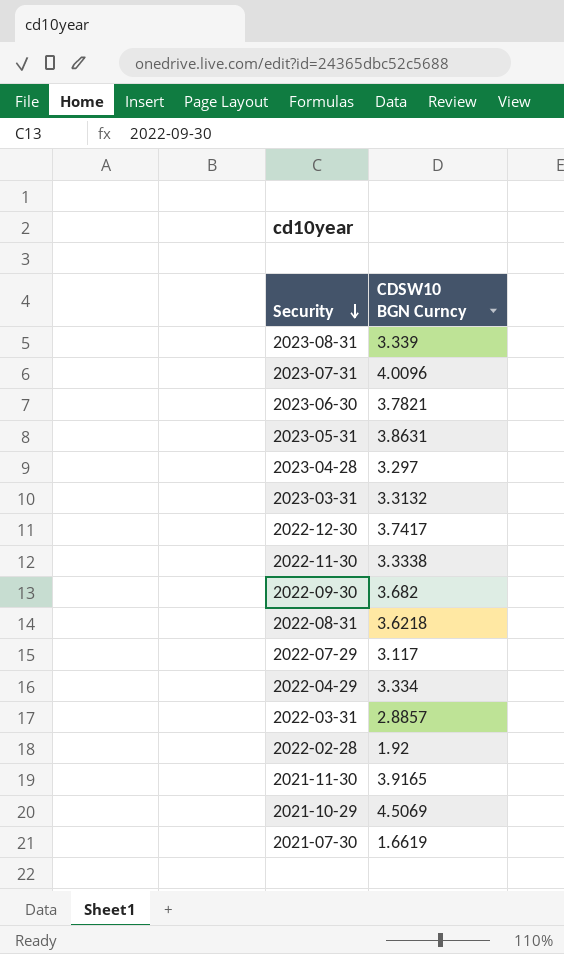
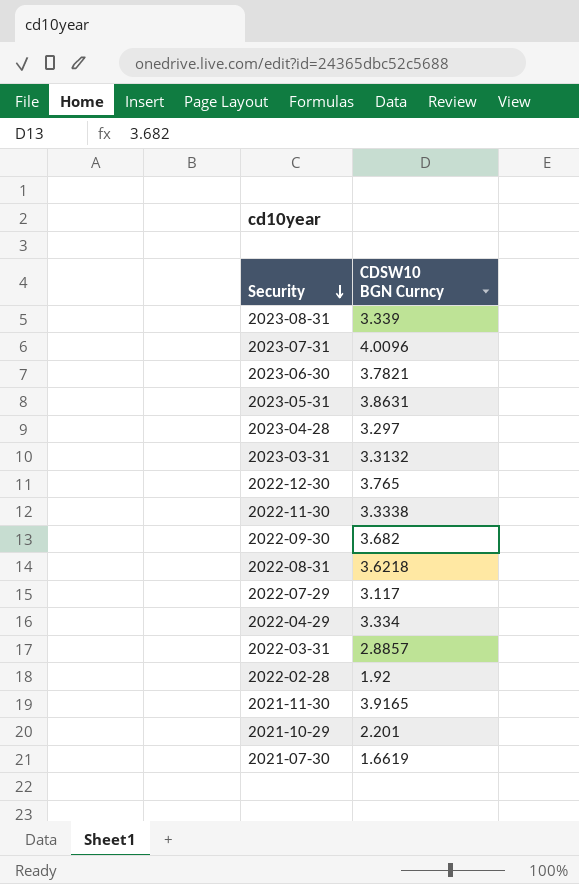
2022-12-30 | CDSW10 BGN Curncy: 3.7417 -> 3.765
2021-10-29 | CDSW10 BGN Curncy: 4.5069 -> 2.201

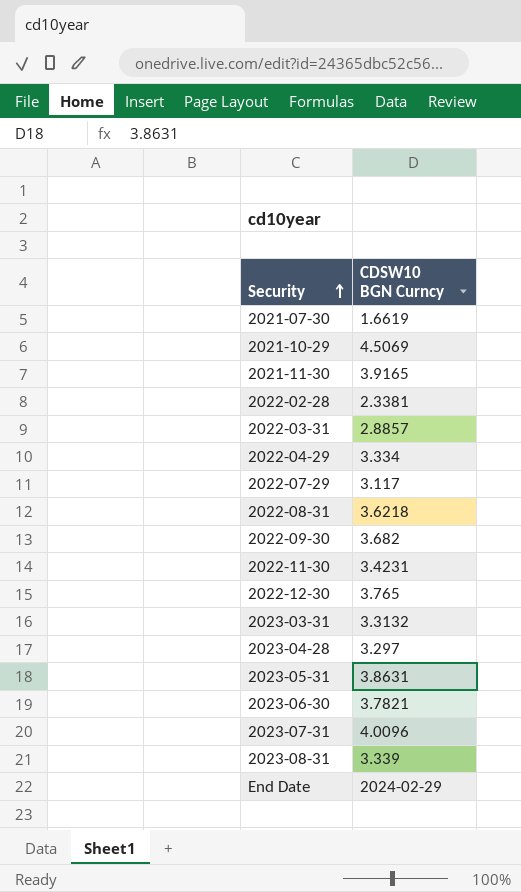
row order: Security descending -> Security ascending
2021-10-29 | CDSW10 BGN Curncy: 2.201 -> 4.5069
2022-02-28 | CDSW10 BGN Curncy: 1.92 -> 2.3381
2022-11-30 | CDSW10 BGN Curncy: 3.3338 -> 3.4231
row End Date: none -> 2024-02-29

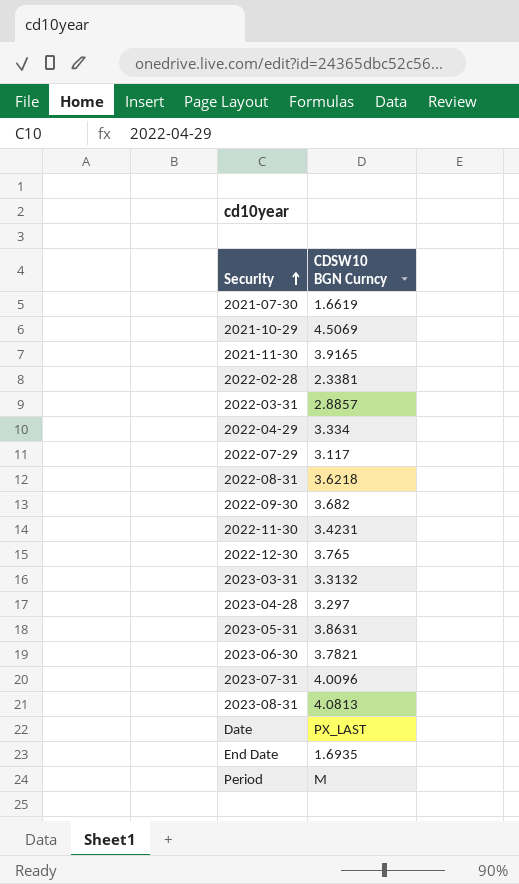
2023-08-31 | CDSW10 BGN Curncy: 3.339 -> 4.0813
row Date: none -> PX_LAST
End Date | CDSW10 BGN Curncy: 2024-02-29 -> 1.6935
row Period: none -> M

